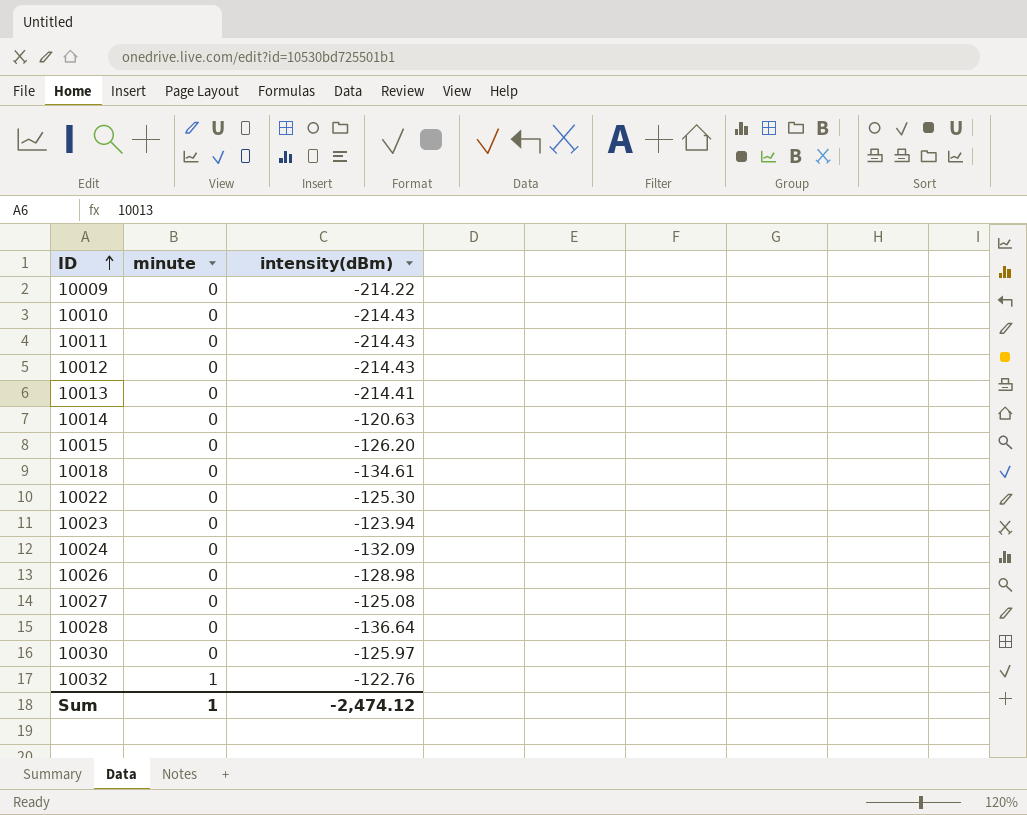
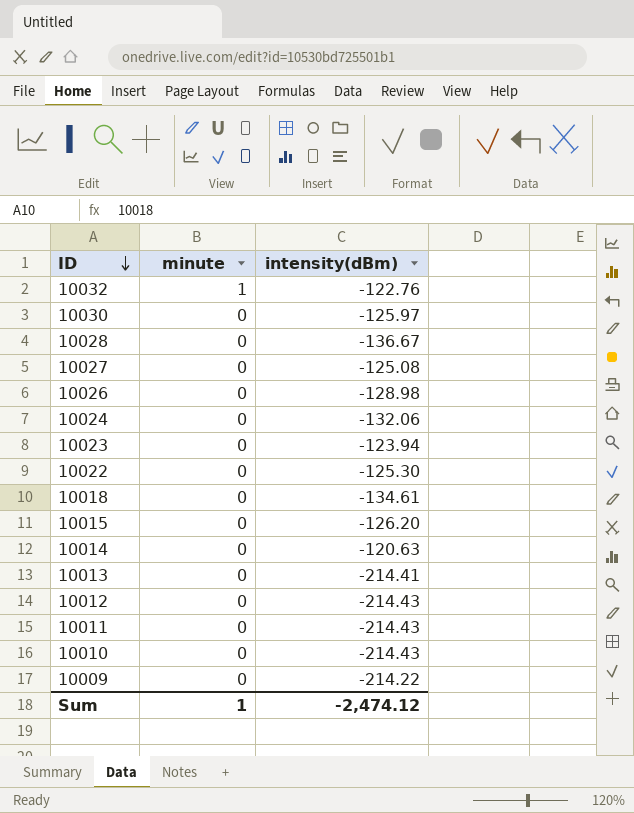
row order: ID ascending -> ID descending
10028 | intensity(dBm): -136.64 -> -136.67
10024 | intensity(dBm): -132.09 -> -132.06

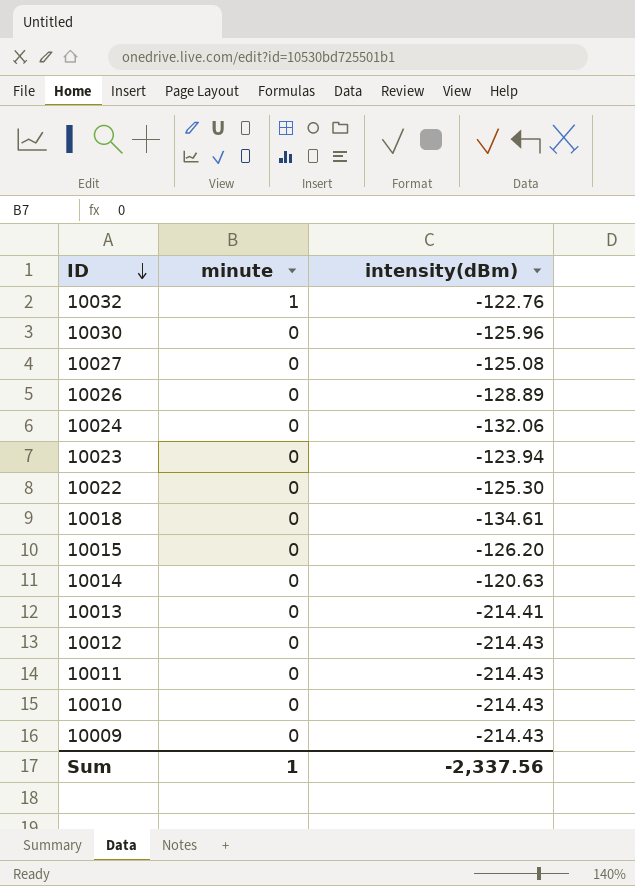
row 10028: 0 | -136.67 -> none
10030 | intensity(dBm): -125.97 -> -125.96
10026 | intensity(dBm): -128.98 -> -128.89
10009 | intensity(dBm): -214.22 -> -214.43
Sum | intensity(dBm): -2,474.12 -> -2,337.56

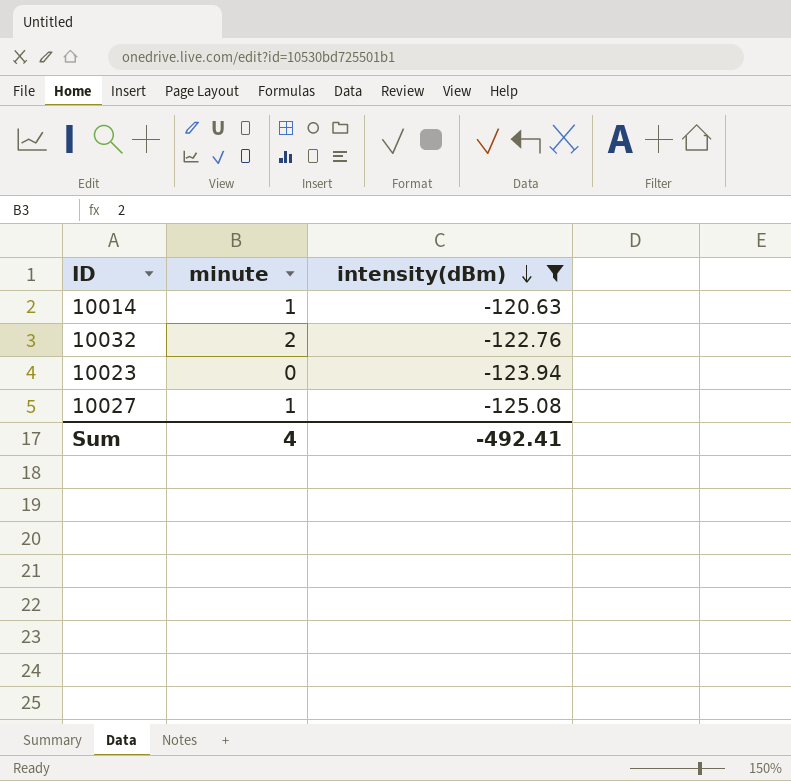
filter: none -> intensity(dBm) >= -125.08
row order: ID descending -> intensity(dBm) descending
10014 | minute: 0 -> 1
10032 | minute: 1 -> 2
10027 | minute: 0 -> 1
Sum | minute: 1 -> 4
Sum | intensity(dBm): -2,337.56 -> -492.41

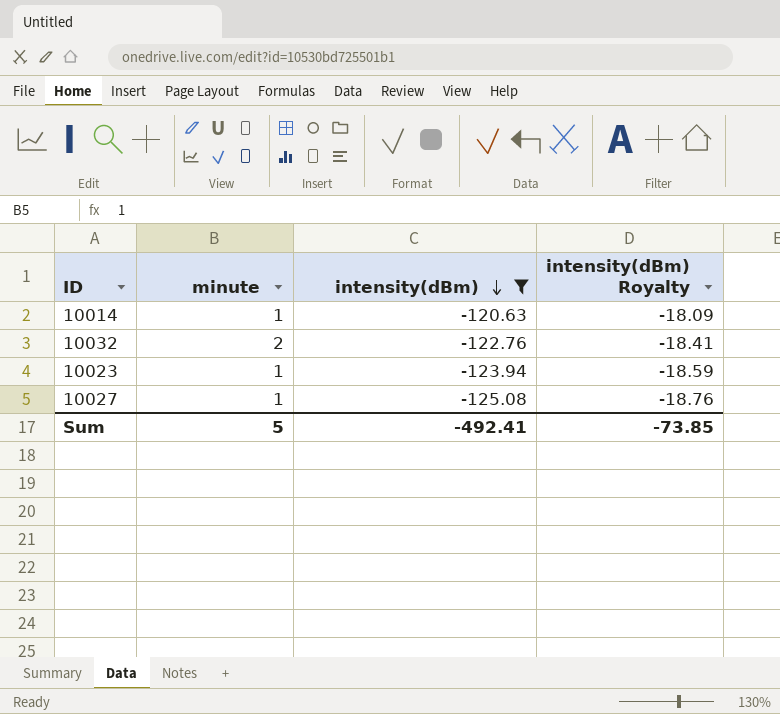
column intensity(dBm) Royalty | formula: none -> [intensity(dBm)] * 0.15
10023 | minute: 0 -> 1
Sum | minute: 4 -> 5

